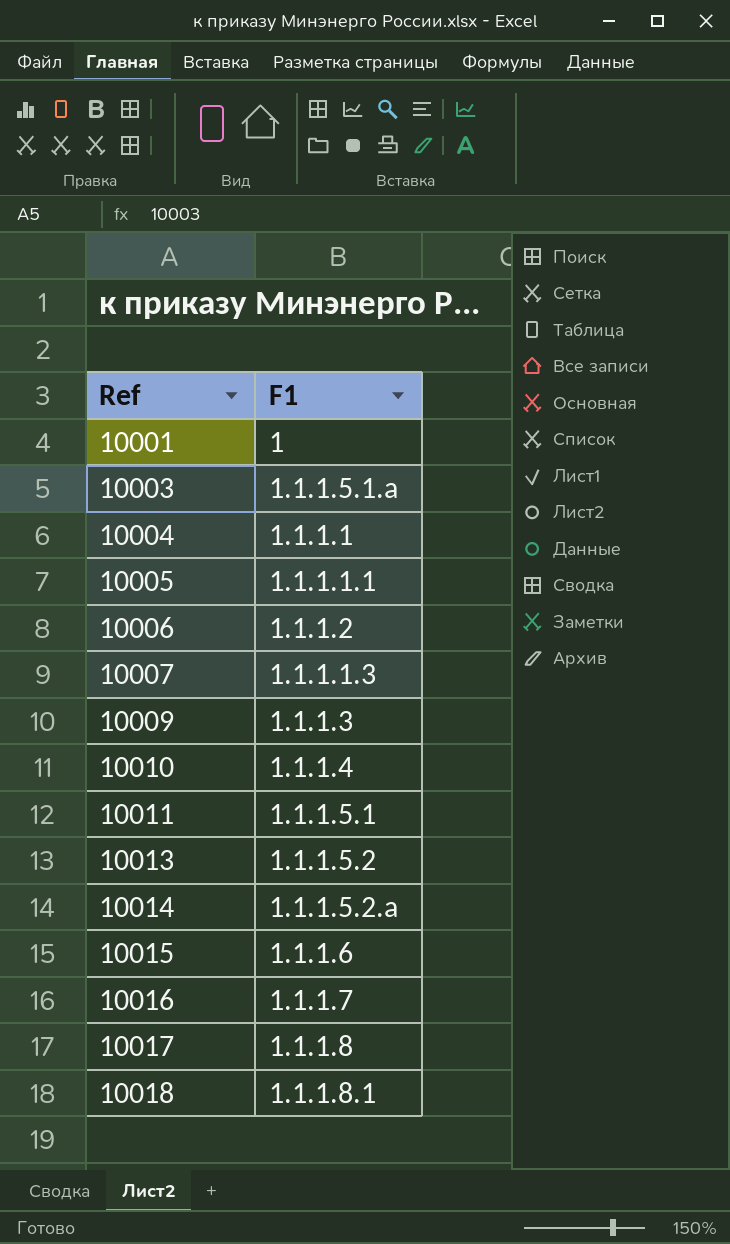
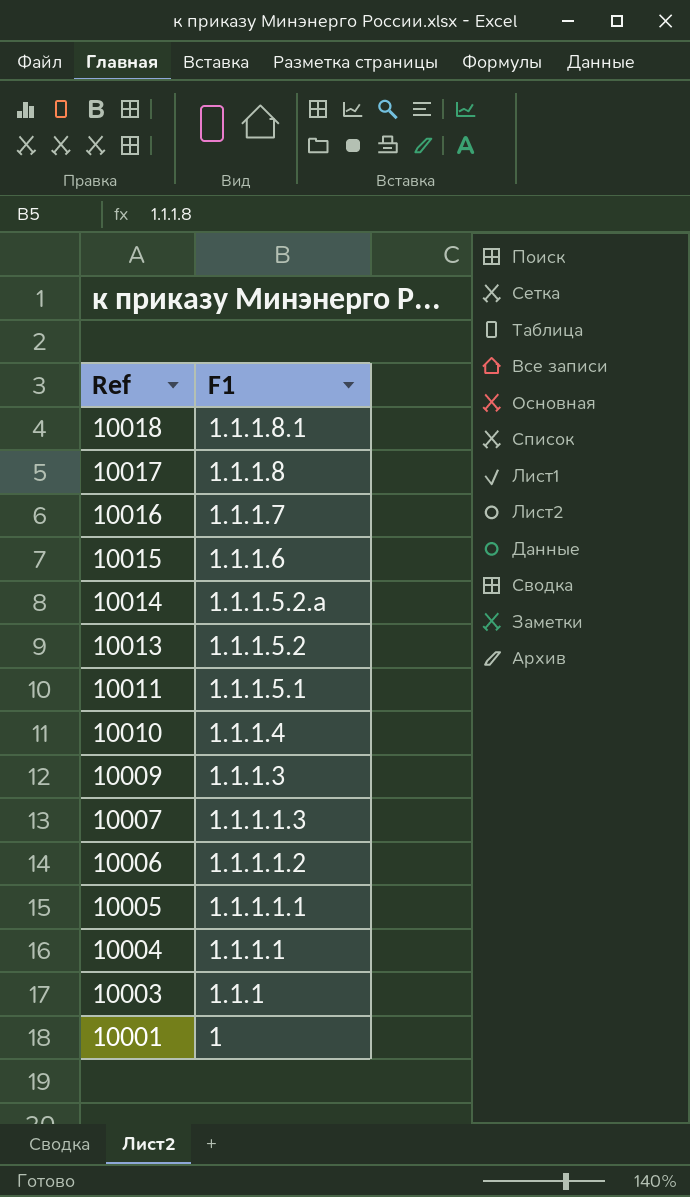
row order: Ref ascending -> Ref descending
10006 | F1: 1.1.1.2 -> 1.1.1.1.2
10003 | F1: 1.1.1.5.1.а -> 1.1.1

